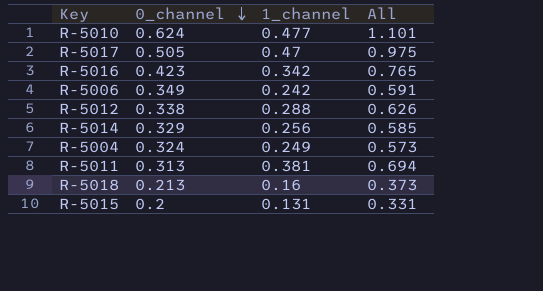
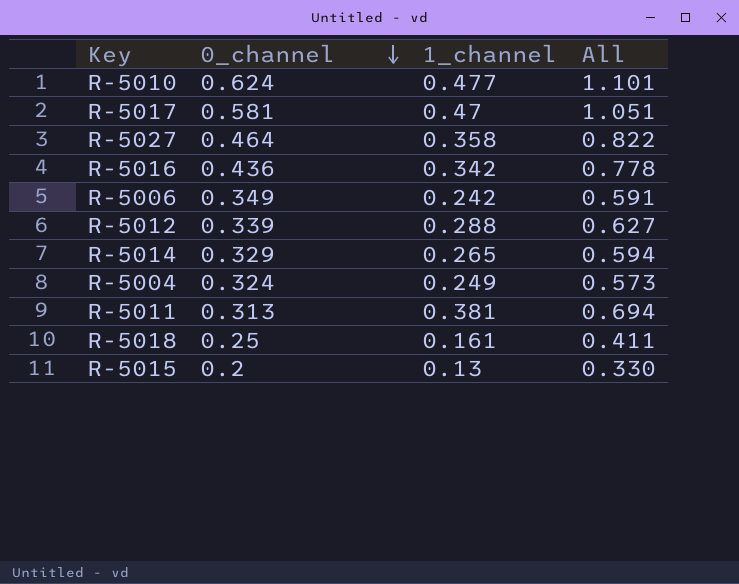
R-5017 | 0_channel: 0.505 -> 0.581
R-5017 | All: 0.975 -> 1.051
row R-5027: none -> 0.464 | 0.358 | 0.822
R-5016 | 0_channel: 0.423 -> 0.436
R-5016 | All: 0.765 -> 0.778
R-5012 | 0_channel: 0.338 -> 0.339
R-5012 | All: 0.626 -> 0.627
R-5014 | 1_channel: 0.256 -> 0.265
R-5014 | All: 0.585 -> 0.594
R-5018 | 0_channel: 0.213 -> 0.25
R-5018 | 1_channel: 0.16 -> 0.161
R-5018 | All: 0.373 -> 0.411
R-5015 | 1_channel: 0.131 -> 0.13
R-5015 | All: 0.331 -> 0.330

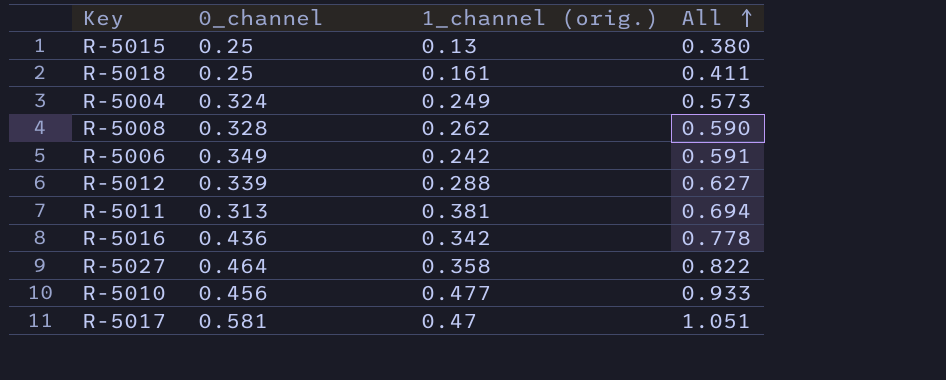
row order: 0_channel descending -> All ascending
column name: 1_channel -> 1_channel (orig.)
row R-5014: 0.329 | 0.265 | 0.594 -> none
R-5015 | 0_channel: 0.2 -> 0.25
R-5015 | All: 0.330 -> 0.380
row R-5008: none -> 0.328 | 0.262 | 0.590
R-5010 | 0_channel: 0.624 -> 0.456
R-5010 | All: 1.101 -> 0.933

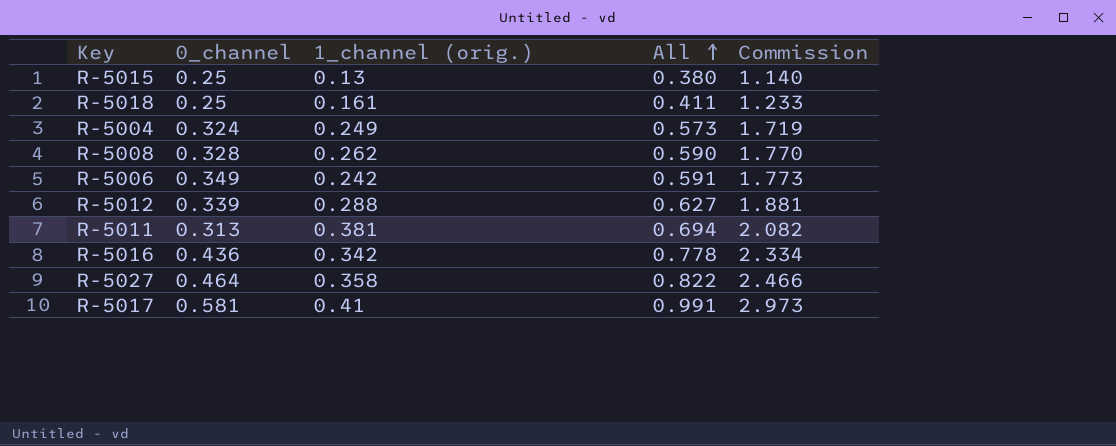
column Commission | formula: none -> [All] * 3
row R-5010: 0.456 | 0.477 | 0.933 -> none
R-5017 | 1_channel (orig.): 0.47 -> 0.41
R-5017 | All: 1.051 -> 0.991

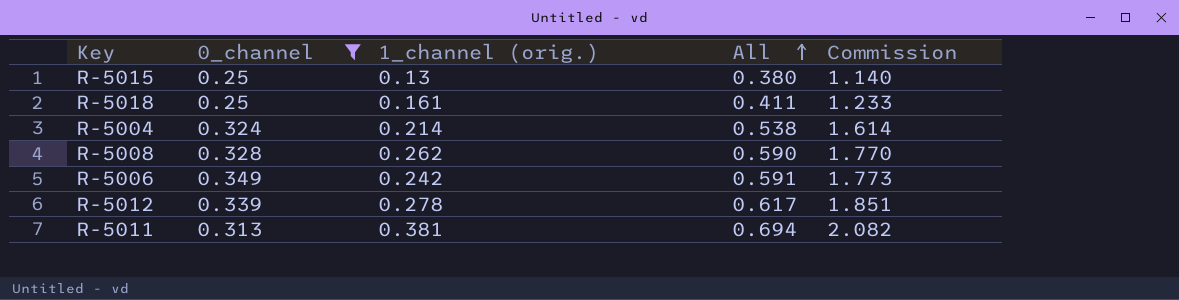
filter: none -> 0_channel <= 0.349
R-5004 | 1_channel (orig.): 0.249 -> 0.214
R-5004 | All: 0.573 -> 0.538
R-5004 | Commission: 1.719 -> 1.614
R-5012 | 1_channel (orig.): 0.288 -> 0.278
R-5012 | All: 0.627 -> 0.617
R-5012 | Commission: 1.881 -> 1.851

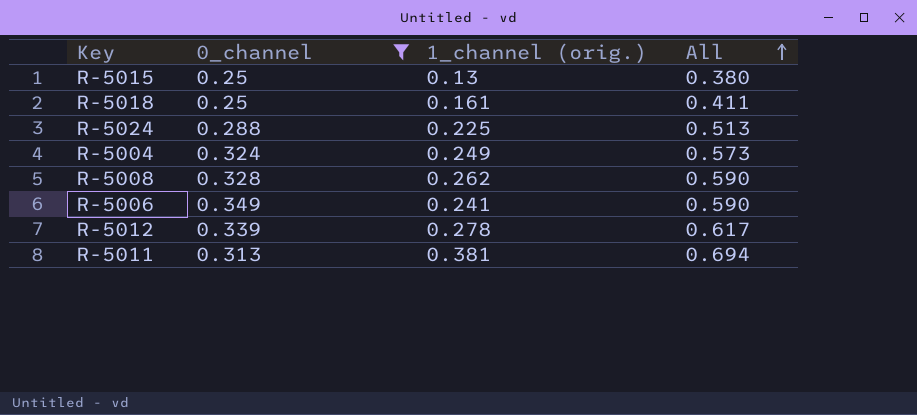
column Commission | formula: [All] * 3 -> none
row R-5024: none -> 0.288 | 0.225 | 0.513
R-5004 | 1_channel (orig.): 0.214 -> 0.249
R-5004 | All: 0.538 -> 0.573
R-5006 | 1_channel (orig.): 0.242 -> 0.241
R-5006 | All: 0.591 -> 0.590

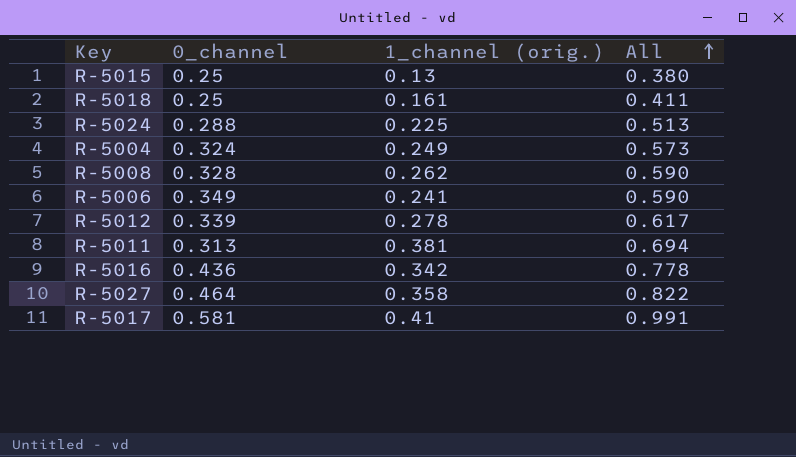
filter: 0_channel <= 0.349 -> none

